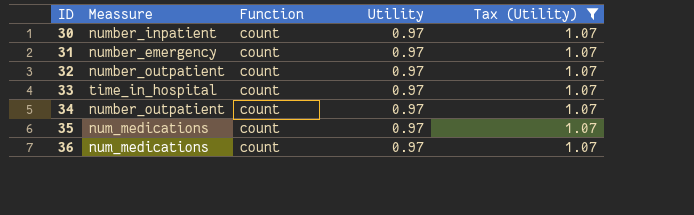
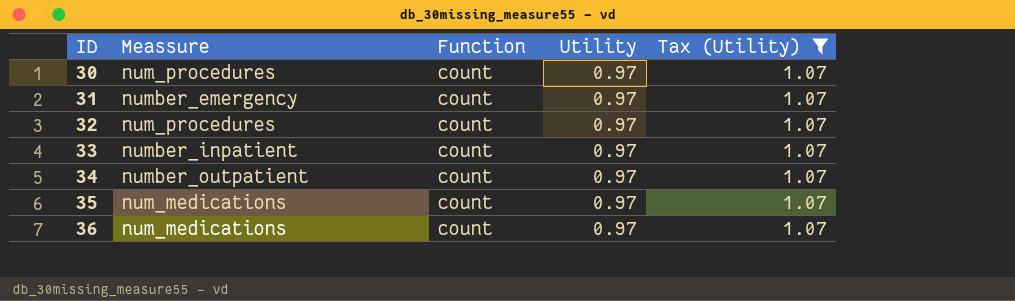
30 | Meassure: number_inpatient -> num_procedures
32 | Meassure: number_outpatient -> num_procedures
33 | Meassure: time_in_hospital -> number_inpatient

